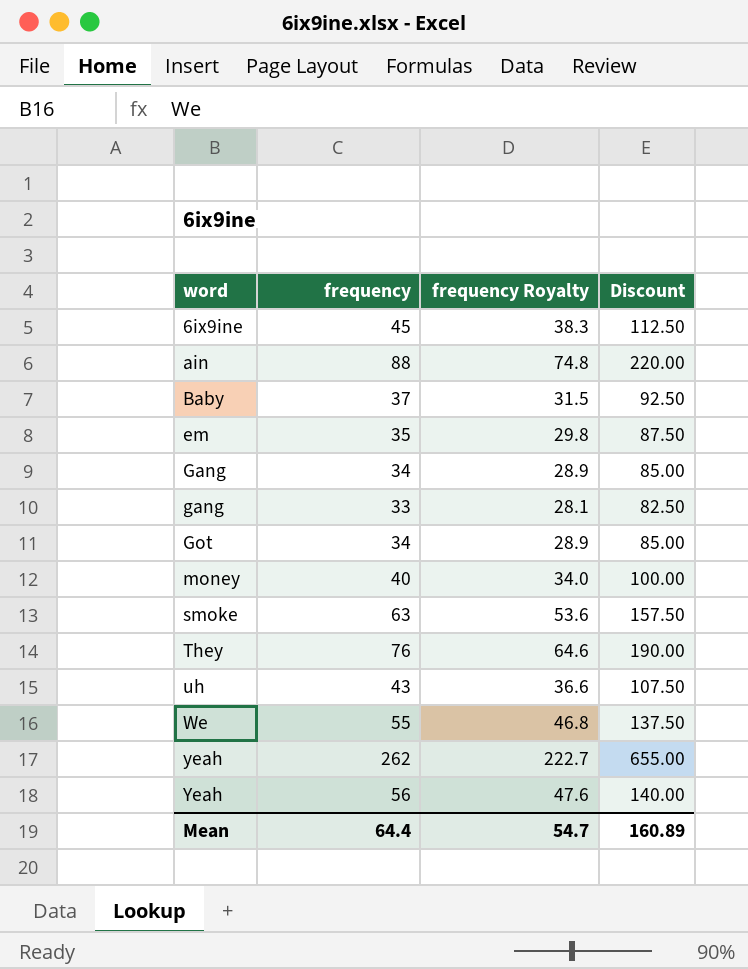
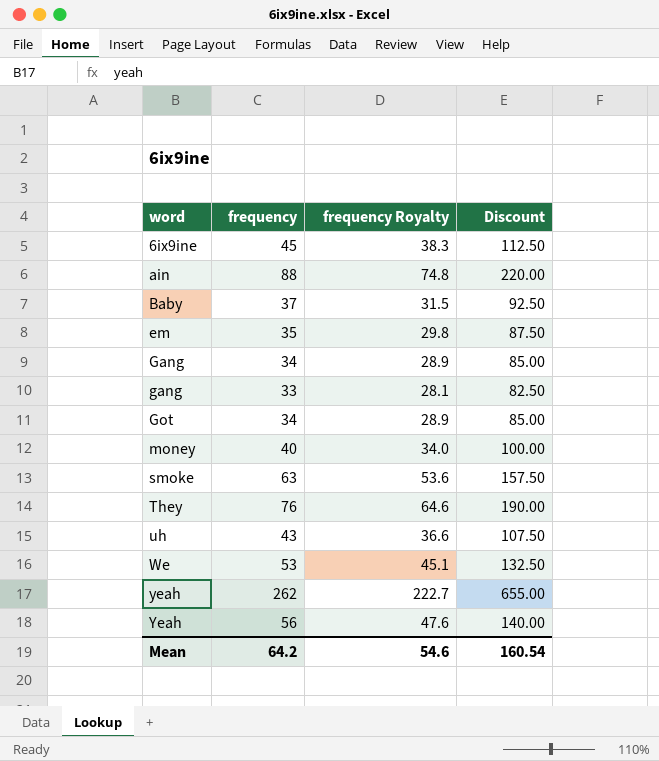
We | frequency: 55 -> 53
We | frequency Royalty: 46.8 -> 45.1
We | Discount: 137.50 -> 132.50
Mean | frequency: 64.4 -> 64.2
Mean | frequency Royalty: 54.7 -> 54.6
Mean | Discount: 160.89 -> 160.54

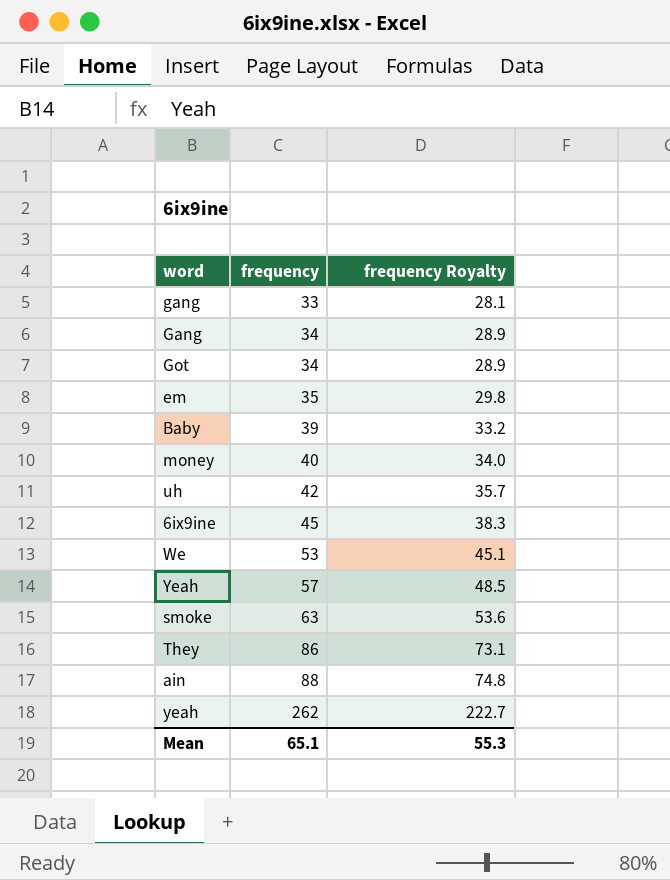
row order: word ascending -> frequency ascending
column Discount | formula: [frequency] * 2.5 -> none
Baby | frequency: 37 -> 39
Baby | frequency Royalty: 31.5 -> 33.2
uh | frequency: 43 -> 42
uh | frequency Royalty: 36.6 -> 35.7
Yeah | frequency: 56 -> 57
Yeah | frequency Royalty: 47.6 -> 48.5
They | frequency: 76 -> 86
They | frequency Royalty: 64.6 -> 73.1
Mean | frequency: 64.2 -> 65.1
Mean | frequency Royalty: 54.6 -> 55.3

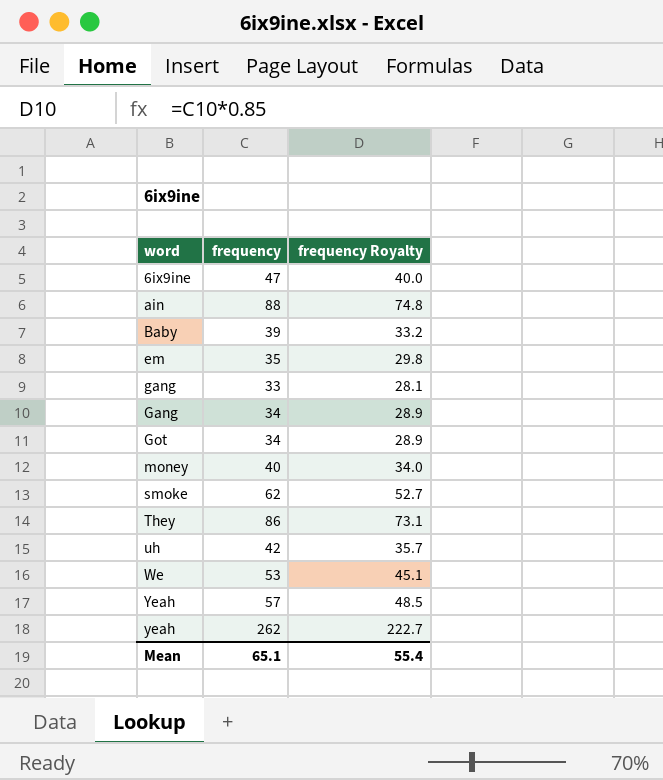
row order: frequency ascending -> word ascending
6ix9ine | frequency: 45 -> 47
6ix9ine | frequency Royalty: 38.3 -> 40.0
smoke | frequency: 63 -> 62
smoke | frequency Royalty: 53.6 -> 52.7
Mean | frequency Royalty: 55.3 -> 55.4

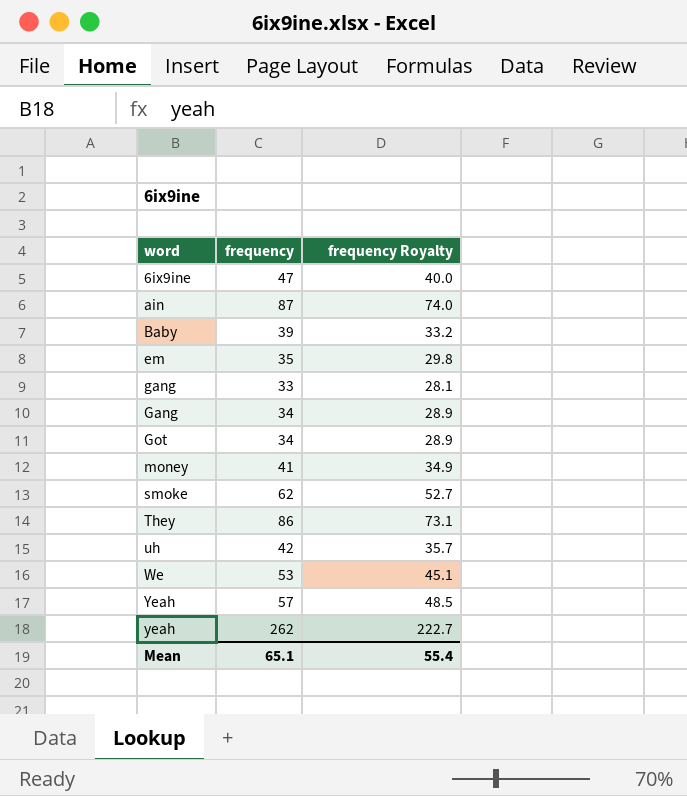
ain | frequency: 88 -> 87
ain | frequency Royalty: 74.8 -> 74.0
money | frequency: 40 -> 41
money | frequency Royalty: 34.0 -> 34.9

